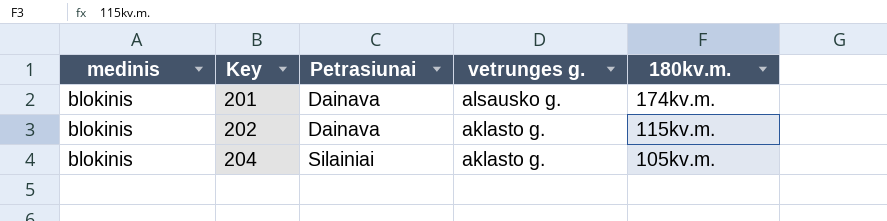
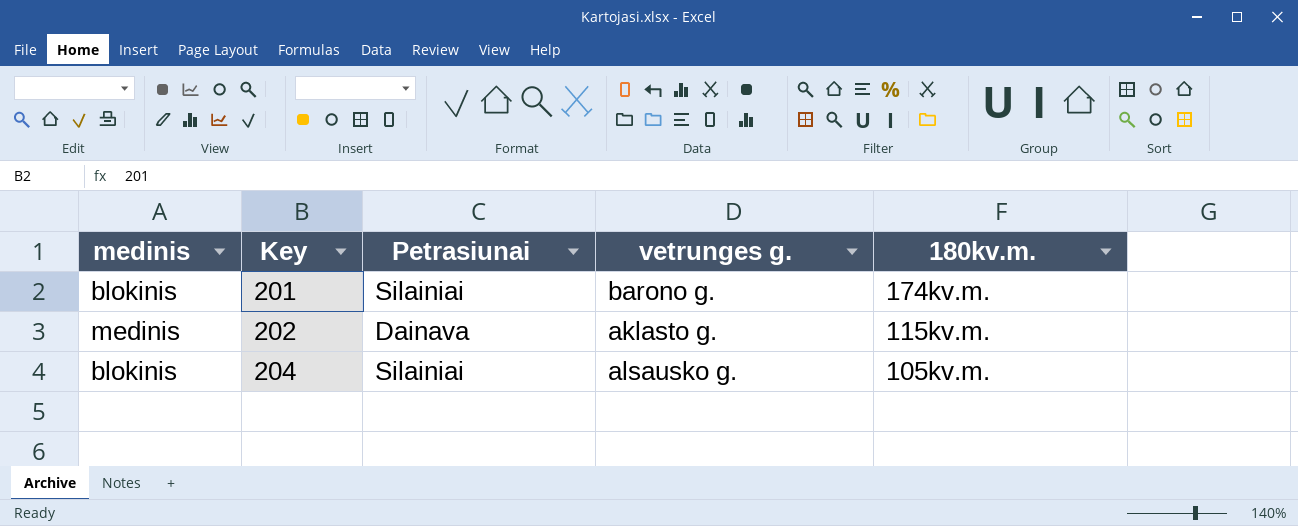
201 | Petrasiunai: Dainava -> Silainiai
201 | vetrunges g.: alsausko g. -> barono g.
202 | medinis: blokinis -> medinis
204 | vetrunges g.: aklasto g. -> alsausko g.

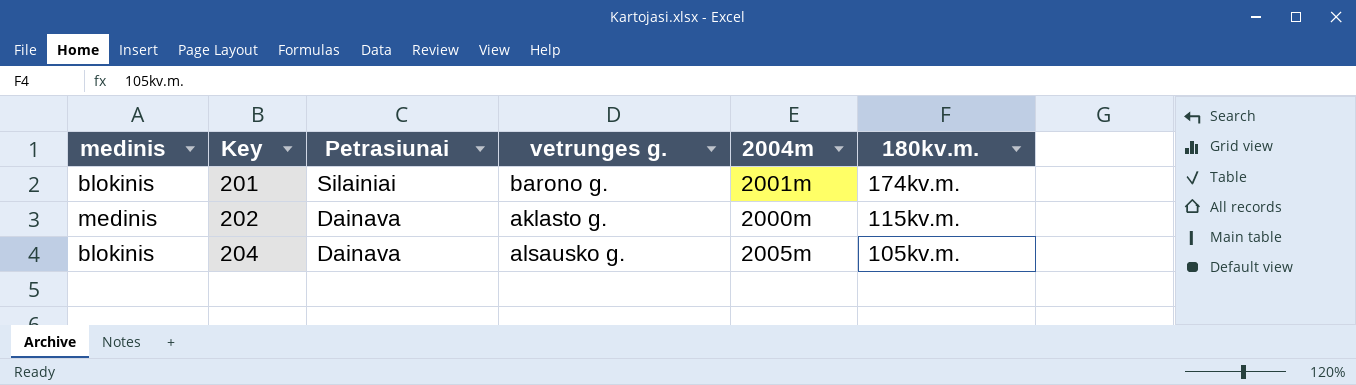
column 2004m | position: none -> 5
204 | Petrasiunai: Silainiai -> Dainava

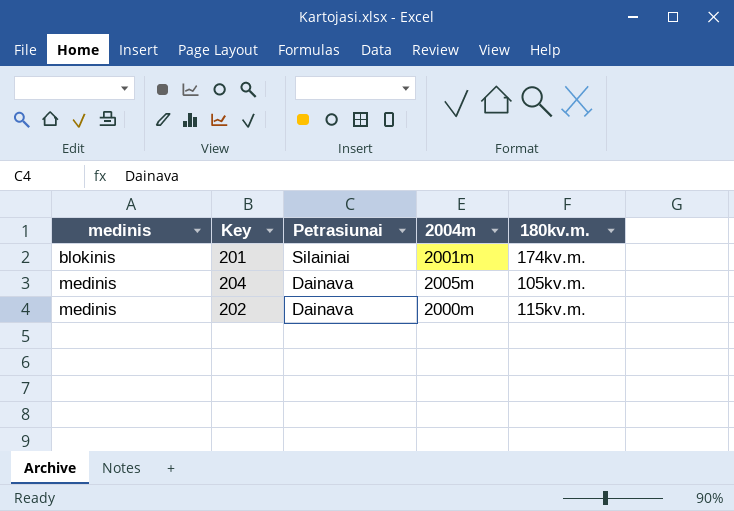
row order: Key ascending -> medinis ascending
column vetrunges g. | position: 4 -> none
204 | medinis: blokinis -> medinis

